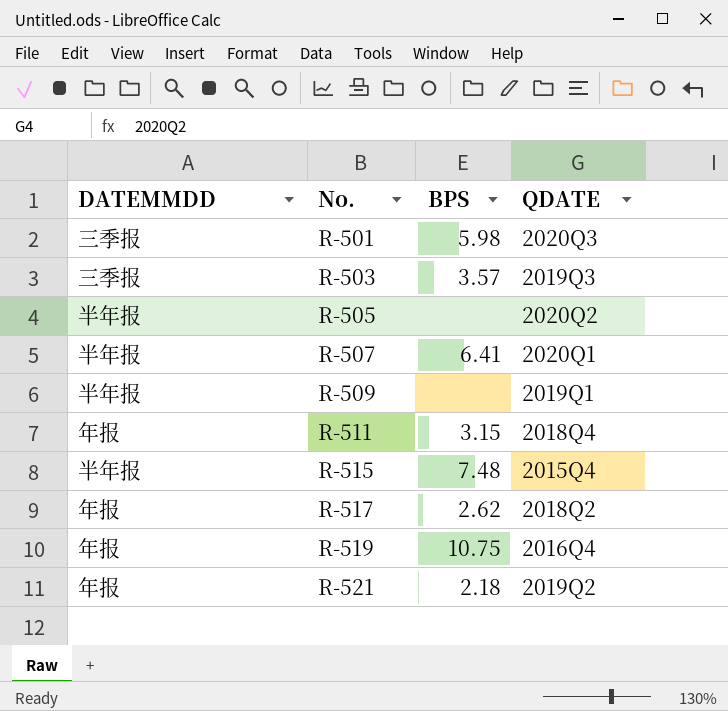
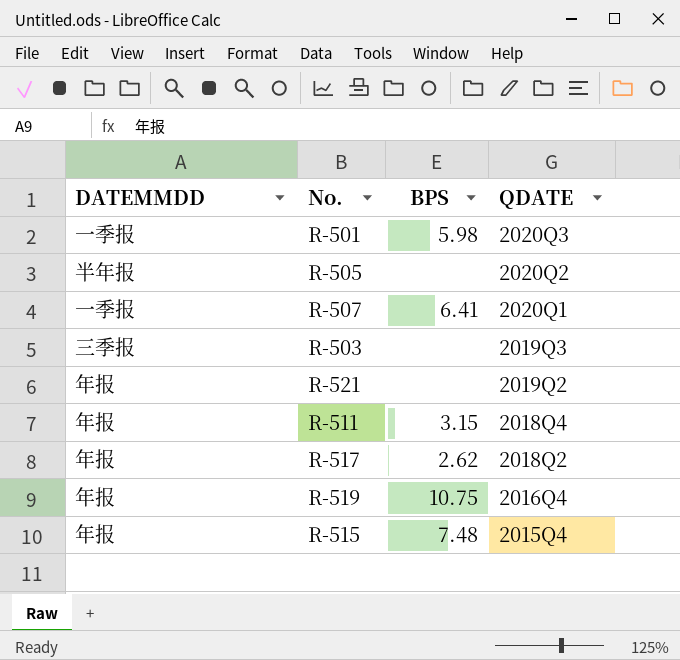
row order: No. ascending -> QDATE descending
row R-509: 半年报 | none | 2019Q1 -> none
R-501 | DATEMMDD: 三季报 -> 一季报
R-507 | DATEMMDD: 半年报 -> 一季报
R-503 | BPS: 3.57 -> none
R-521 | BPS: 2.18 -> none
R-515 | DATEMMDD: 半年报 -> 年报

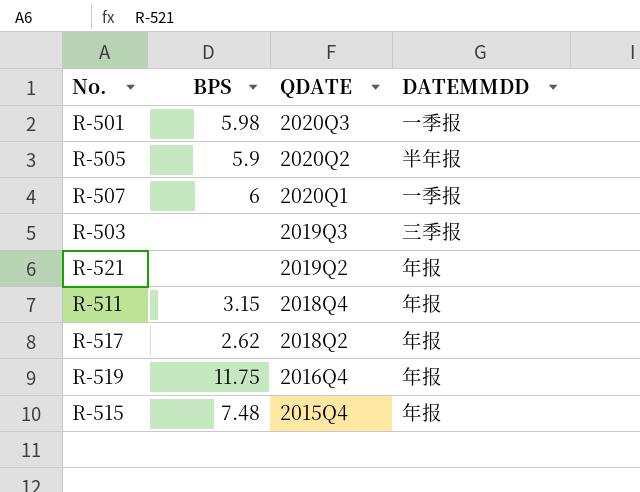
column DATEMMDD | position: 1 -> 4
R-505 | BPS: none -> 5.9
R-507 | BPS: 6.41 -> 6
R-519 | BPS: 10.75 -> 11.75

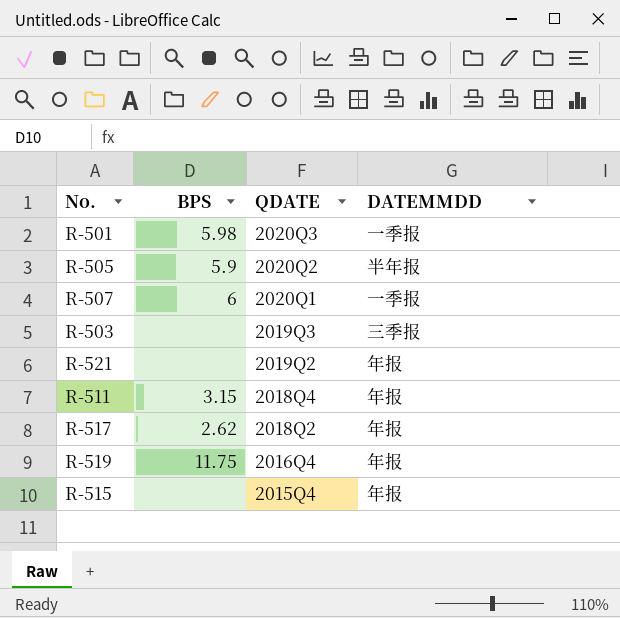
R-515 | BPS: 7.48 -> none

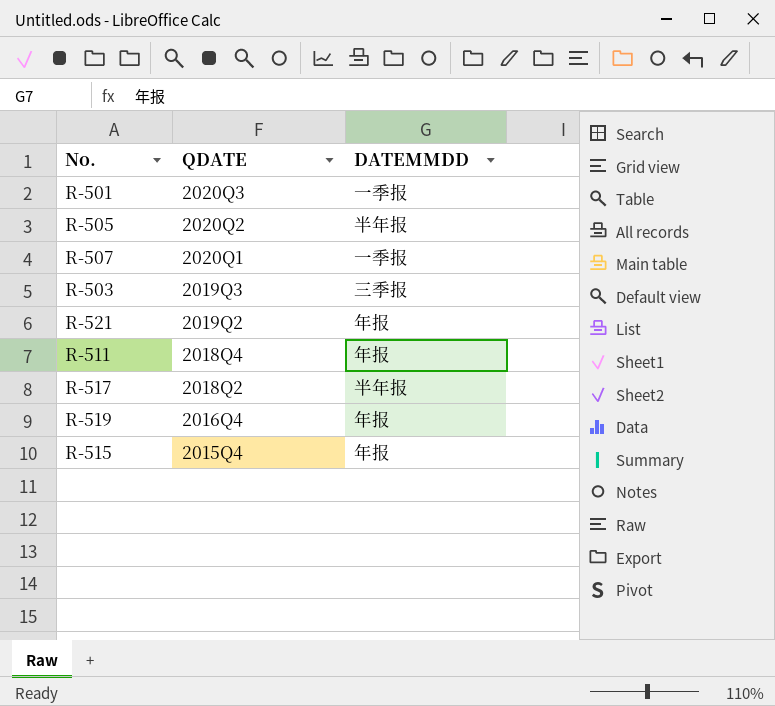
column BPS | position: 2 -> none
R-517 | DATEMMDD: 年报 -> 半年报

